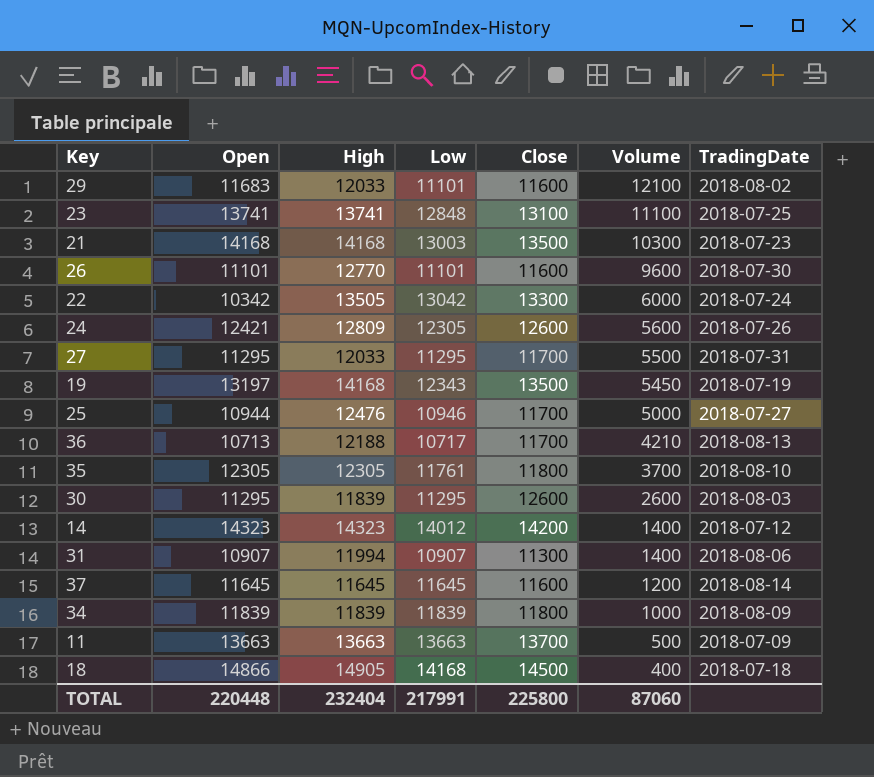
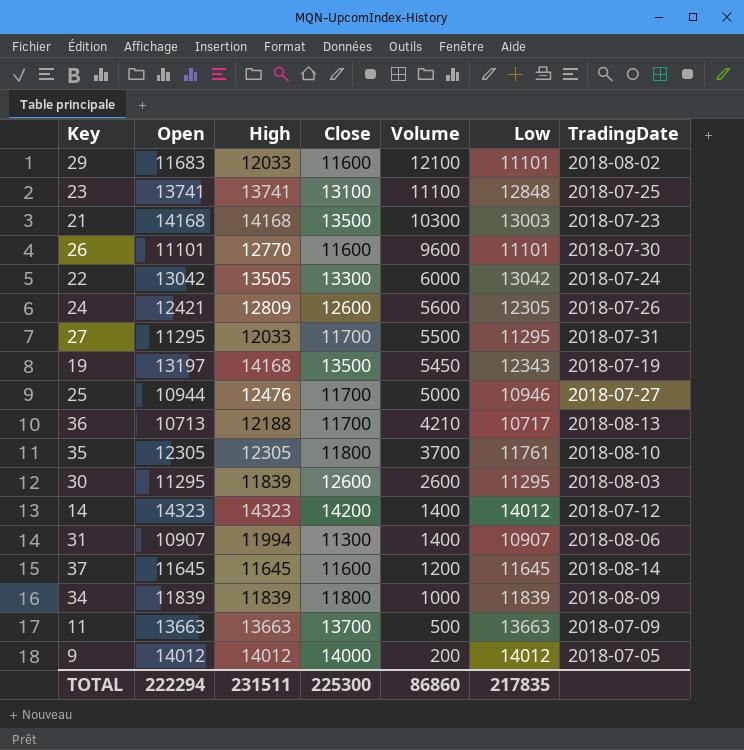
column Low | position: 4 -> 6
row 18: 14866 | 14905 | 14168 | 14500 | 400 | 2018-07-18 -> none
22 | Open: 10342 -> 13042
row 9: none -> 14012 | 14012 | 14000 | 200 | 14012 | 2018-07-05
TOTAL | Open: 220448 -> 222294
TOTAL | High: 232404 -> 231511
TOTAL | Close: 225800 -> 225300
TOTAL | Volume: 87060 -> 86860
TOTAL | Low: 217991 -> 217835

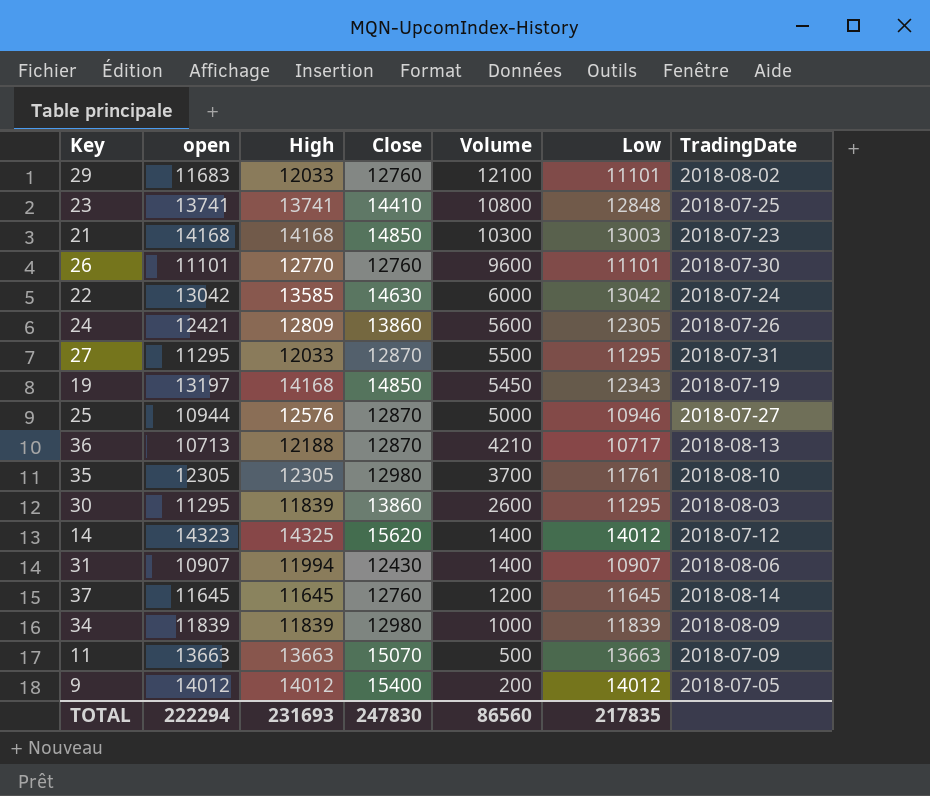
column name: Open -> open
29 | Close: 11600 -> 12760
23 | Close: 13100 -> 14410
23 | Volume: 11100 -> 10800
21 | Close: 13500 -> 14850
26 | Close: 11600 -> 12760
22 | High: 13505 -> 13585
22 | Close: 13300 -> 14630
24 | Close: 12600 -> 13860
27 | Close: 11700 -> 12870
19 | Close: 13500 -> 14850
25 | High: 12476 -> 12576
25 | Close: 11700 -> 12870
36 | Close: 11700 -> 12870
35 | Close: 11800 -> 12980
30 | Close: 12600 -> 13860
14 | High: 14323 -> 14325
14 | Close: 14200 -> 15620
31 | Close: 11300 -> 12430
37 | Close: 11600 -> 12760
34 | Close: 11800 -> 12980
11 | Close: 13700 -> 15070
9 | Close: 14000 -> 15400
TOTAL | High: 231511 -> 231693
TOTAL | Close: 225300 -> 247830
TOTAL | Volume: 86860 -> 86560

